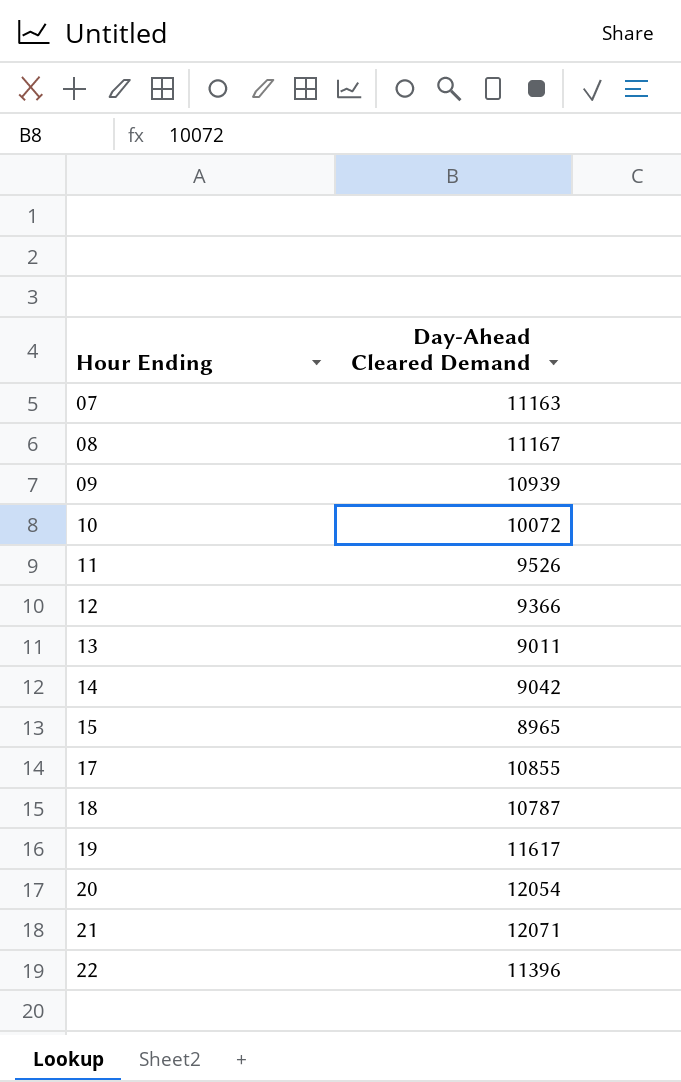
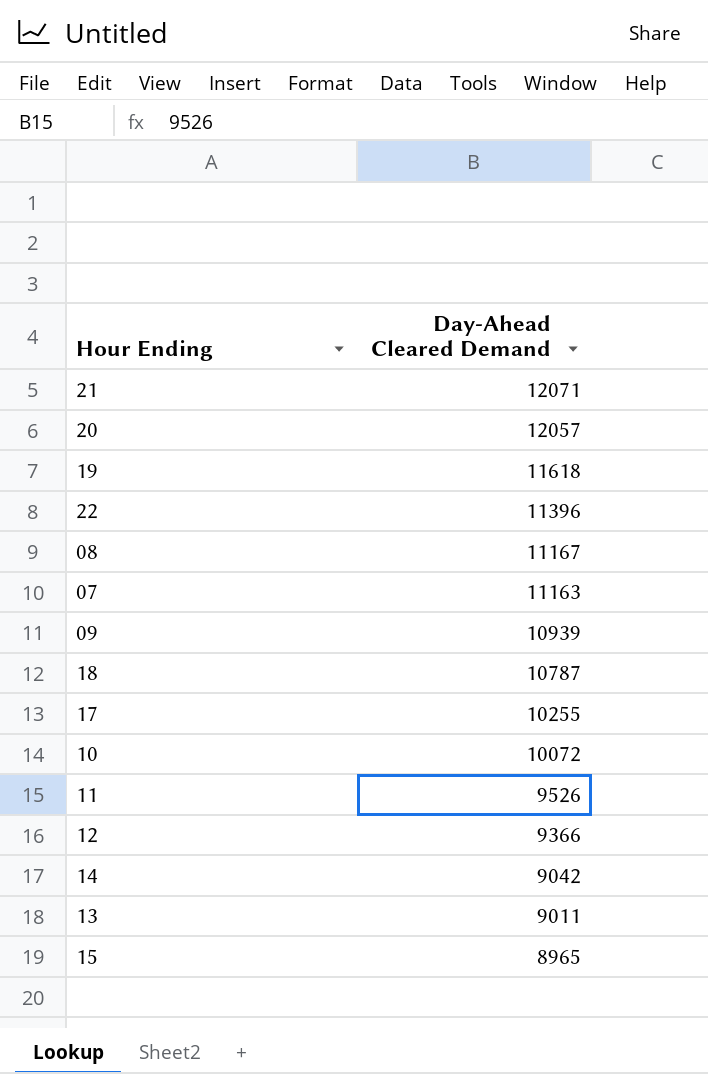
row order: Hour Ending ascending -> Day-Ahead Cleared Demand descending
20 | Day-Ahead Cleared Demand: 12054 -> 12057
19 | Day-Ahead Cleared Demand: 11617 -> 11618
17 | Day-Ahead Cleared Demand: 10855 -> 10255

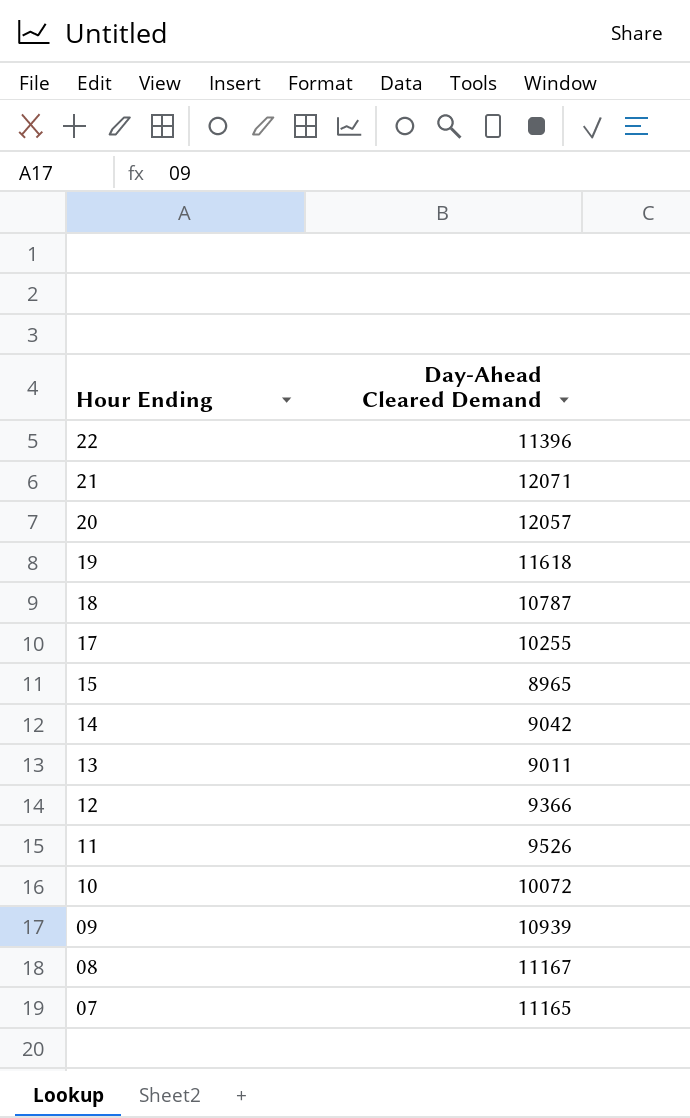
row order: Day-Ahead Cleared Demand descending -> Hour Ending descending
07 | Day-Ahead Cleared Demand: 11163 -> 11165

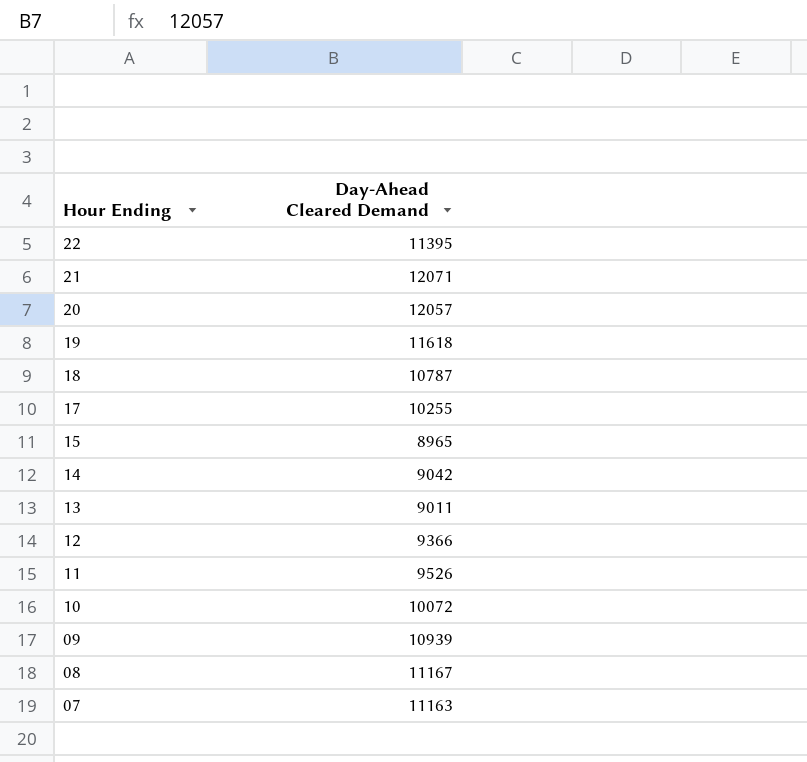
22 | Day-Ahead Cleared Demand: 11396 -> 11395
07 | Day-Ahead Cleared Demand: 11165 -> 11163

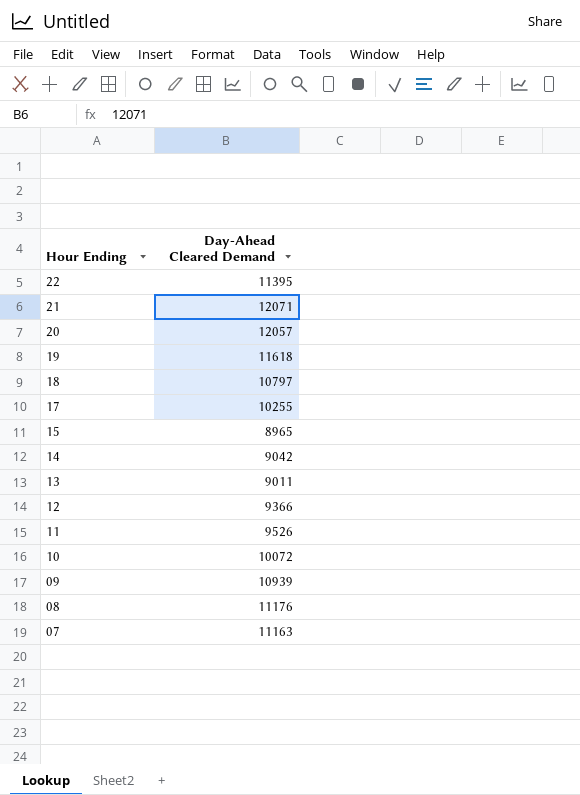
18 | Day-Ahead Cleared Demand: 10787 -> 10797
08 | Day-Ahead Cleared Demand: 11167 -> 11176

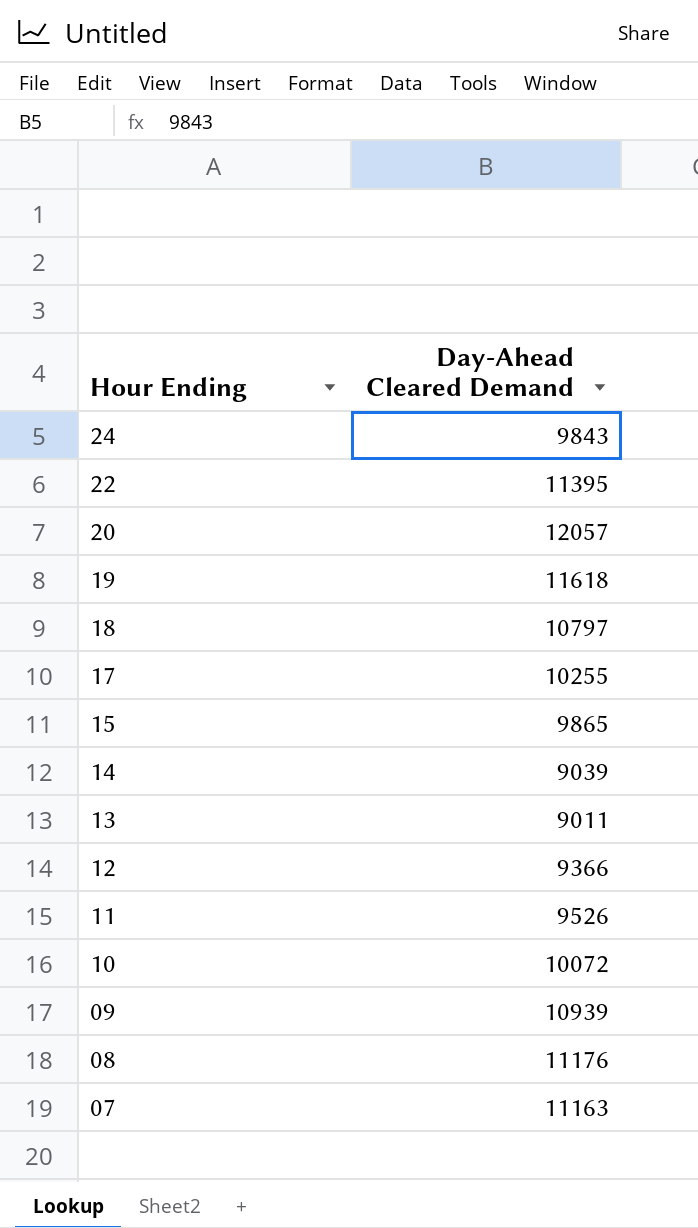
row 21: 12071 -> none
row 24: none -> 9843
15 | Day-Ahead Cleared Demand: 8965 -> 9865
14 | Day-Ahead Cleared Demand: 9042 -> 9039

